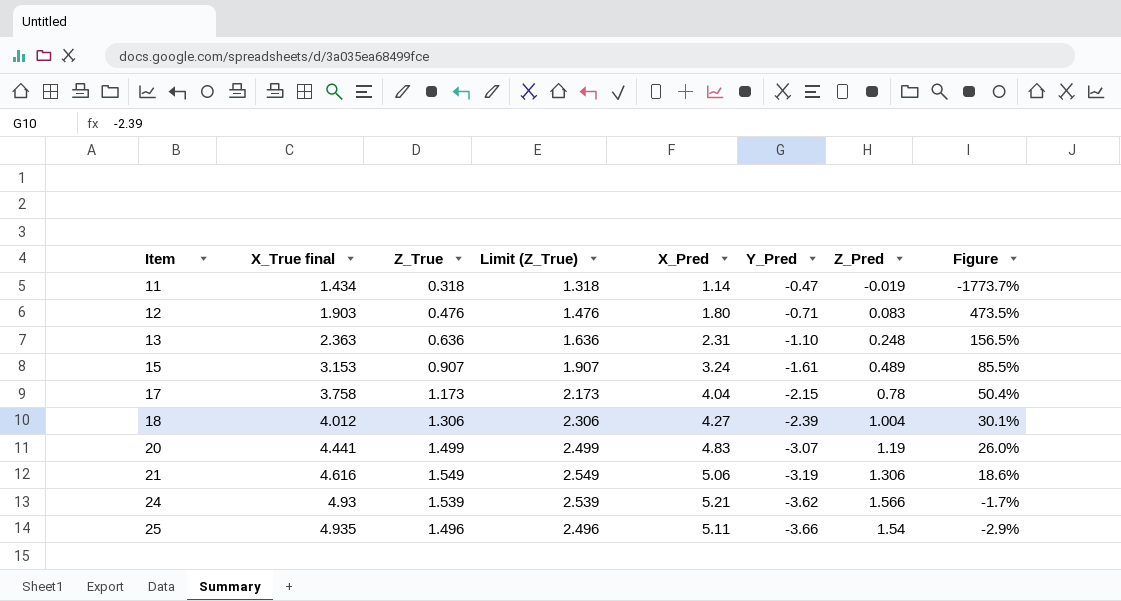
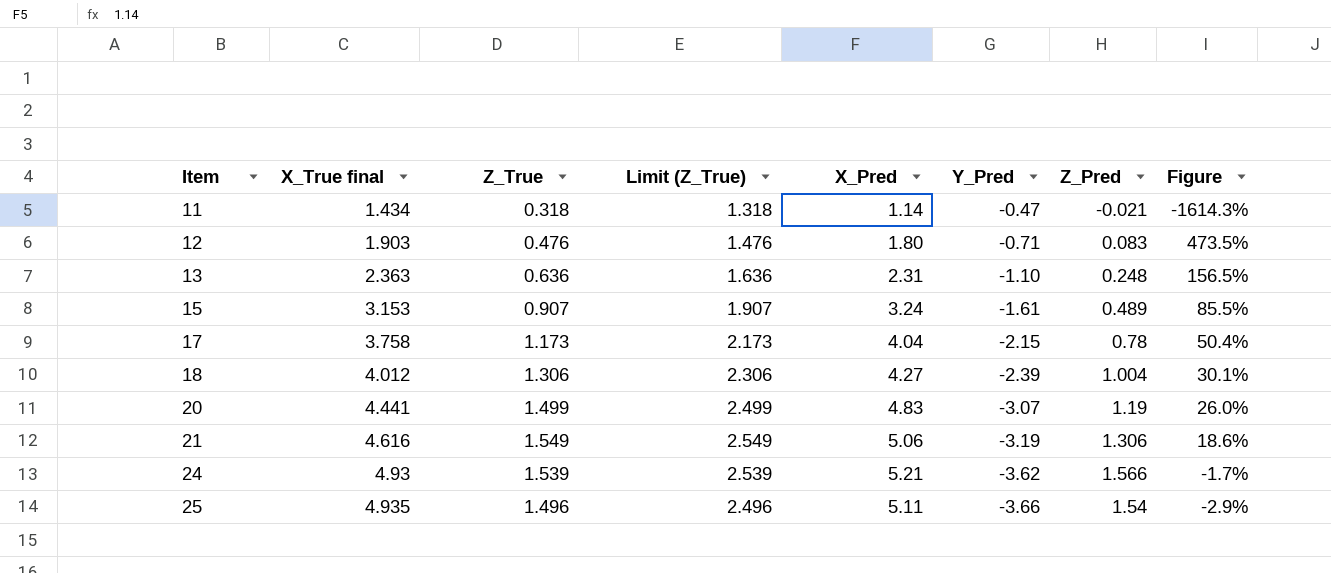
11 | Z_Pred: -0.019 -> -0.021
11 | Figure: -1773.7% -> -1614.3%

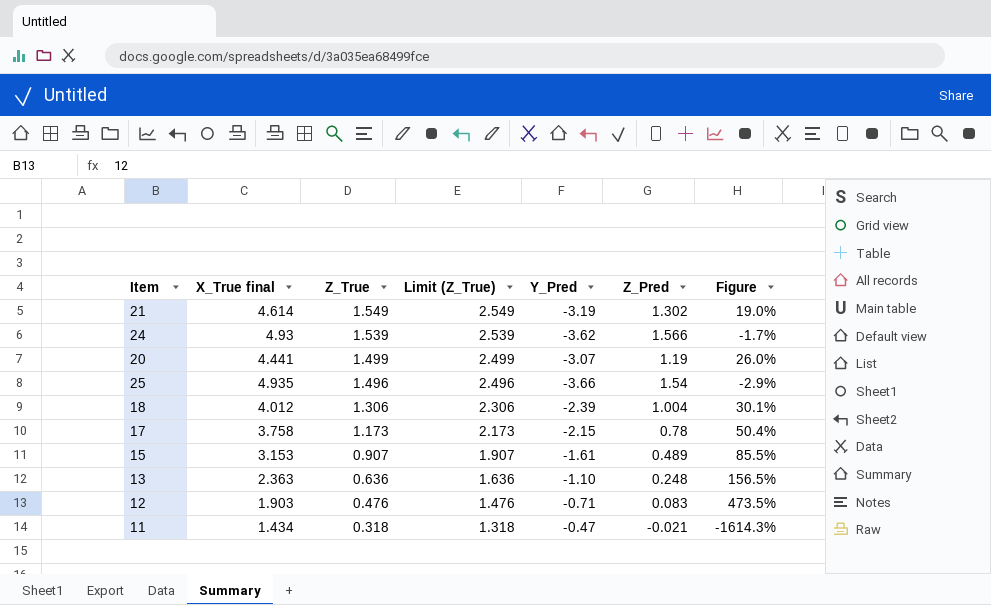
row order: Item ascending -> Z_True descending
column X_Pred | position: 5 -> none
21 | X_True final: 4.616 -> 4.614
21 | Z_Pred: 1.306 -> 1.302
21 | Figure: 18.6% -> 19.0%

